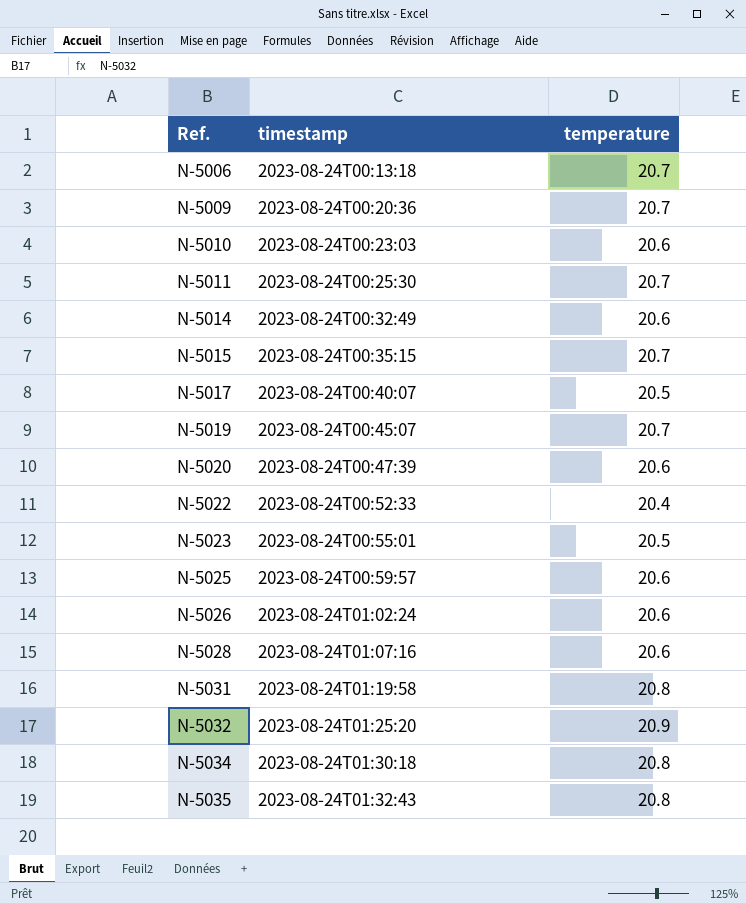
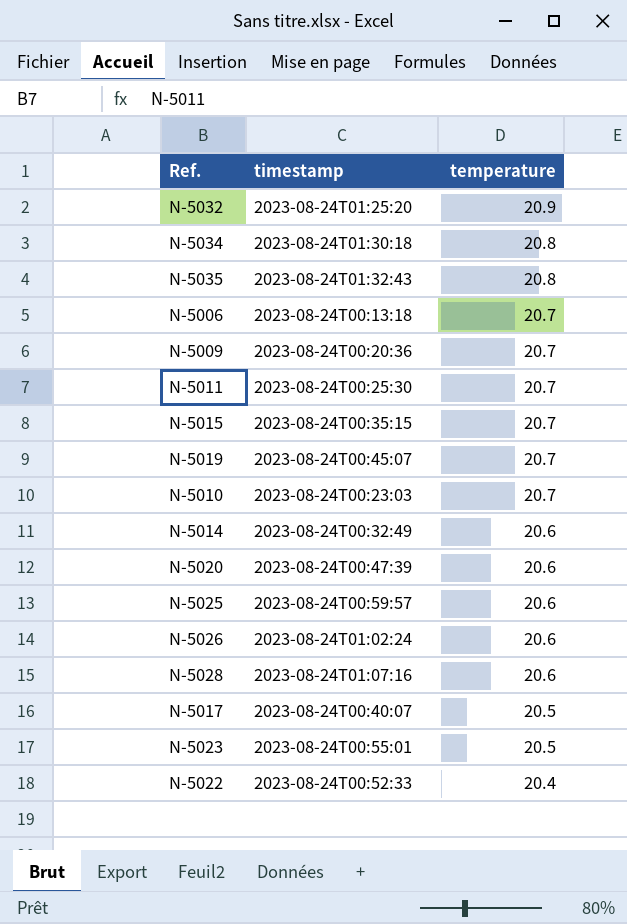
row order: Ref. ascending -> temperature descending
row N-5031: 2023-08-24T01:19:58 | 20.8 -> none
N-5010 | temperature: 20.6 -> 20.7

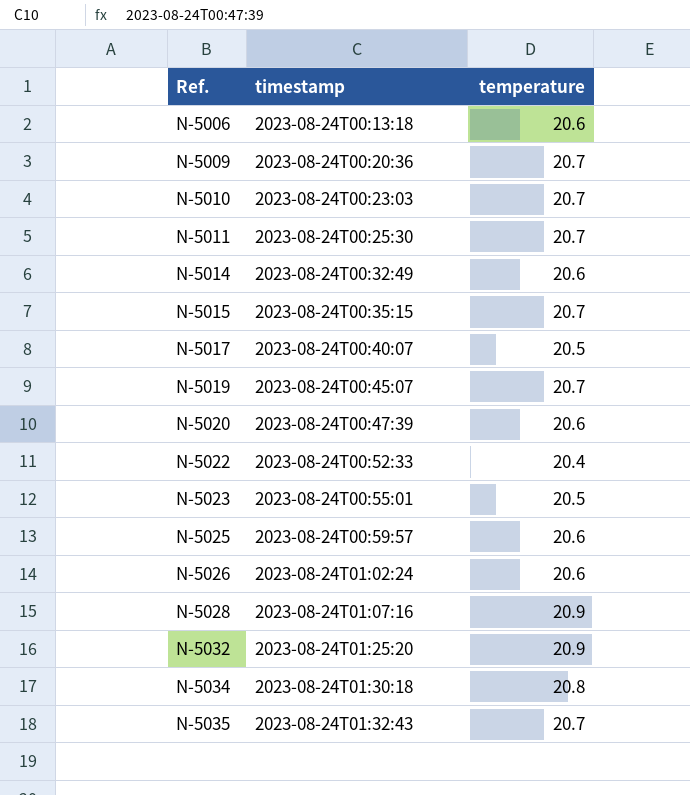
row order: temperature descending -> Ref. ascending
N-5006 | temperature: 20.7 -> 20.6
N-5028 | temperature: 20.6 -> 20.9
N-5035 | temperature: 20.8 -> 20.7

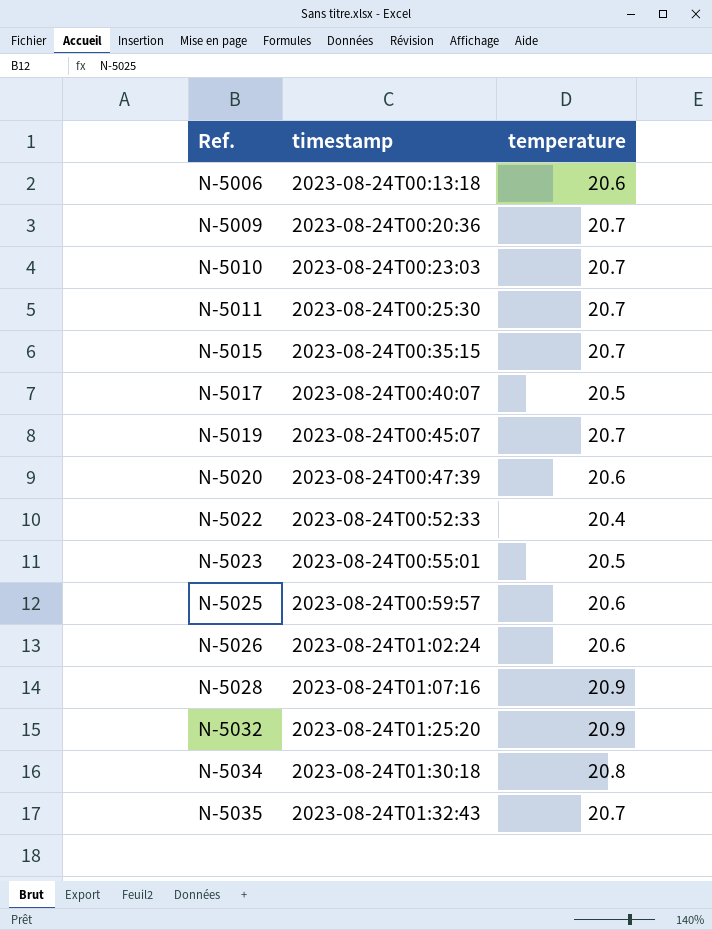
row N-5014: 2023-08-24T00:32:49 | 20.6 -> none

